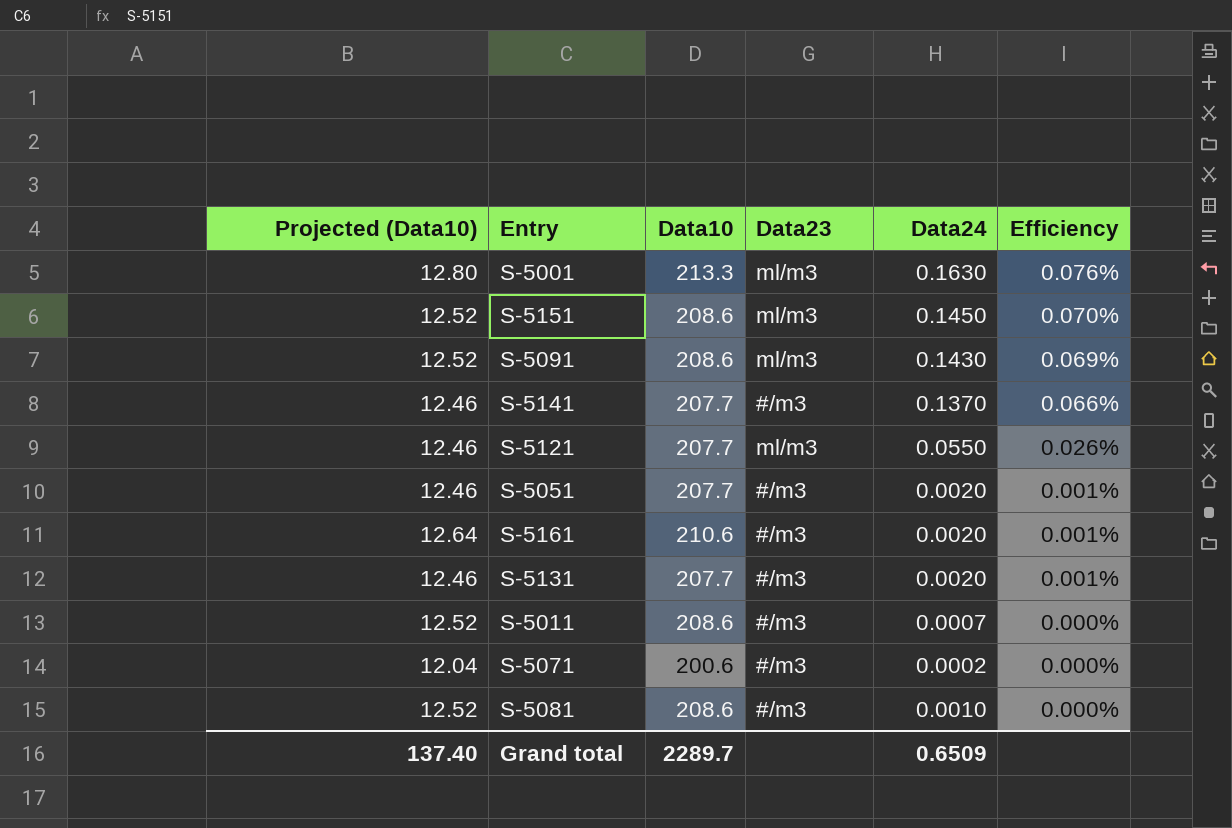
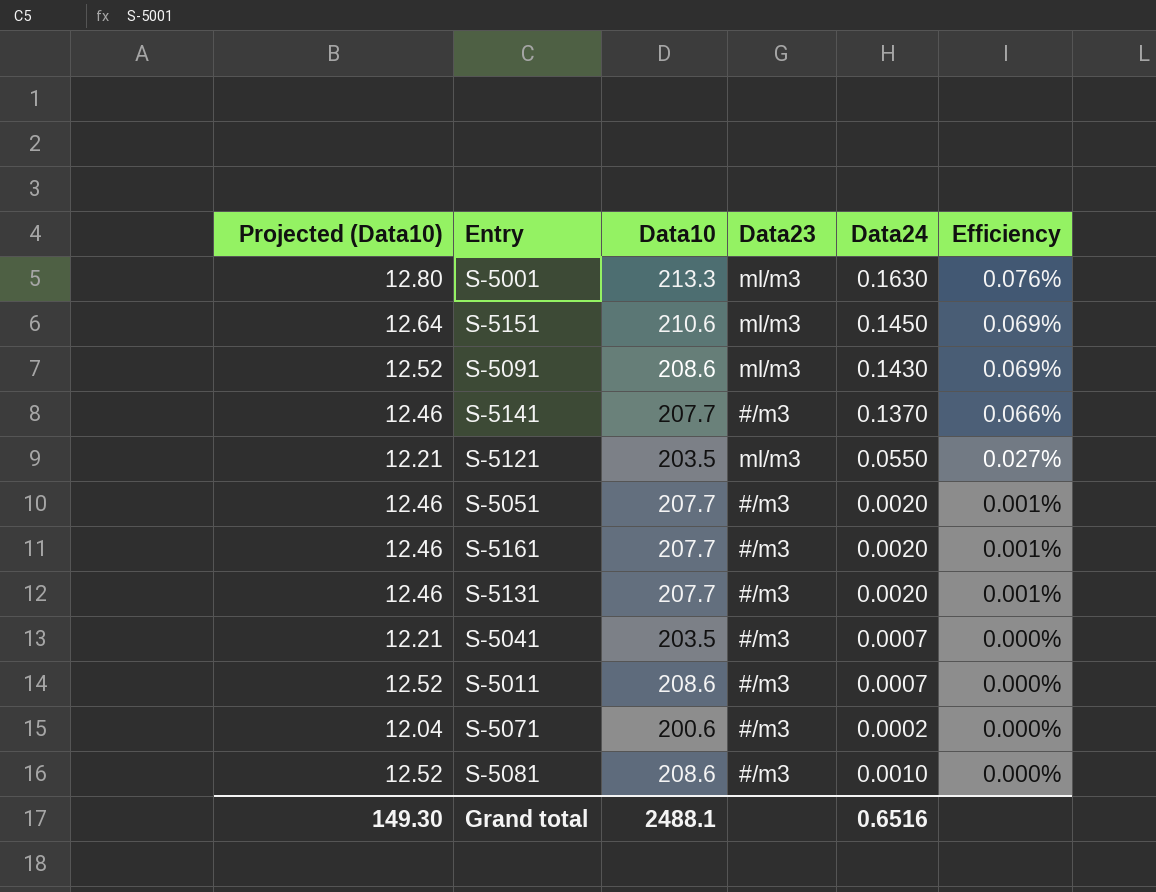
S-5151 | Projected (Data10): 12.52 -> 12.64
S-5151 | Data10: 208.6 -> 210.6
S-5151 | Efficiency: 0.070% -> 0.069%
S-5121 | Projected (Data10): 12.46 -> 12.21
S-5121 | Data10: 207.7 -> 203.5
S-5121 | Efficiency: 0.026% -> 0.027%
S-5161 | Projected (Data10): 12.64 -> 12.46
S-5161 | Data10: 210.6 -> 207.7
row S-5041: none -> 12.21 | 203.5 | #/m3 | 0.0007 | 0.000%
Grand total | Projected (Data10): 137.40 -> 149.30
Grand total | Data10: 2289.7 -> 2488.1
Grand total | Data24: 0.6509 -> 0.6516

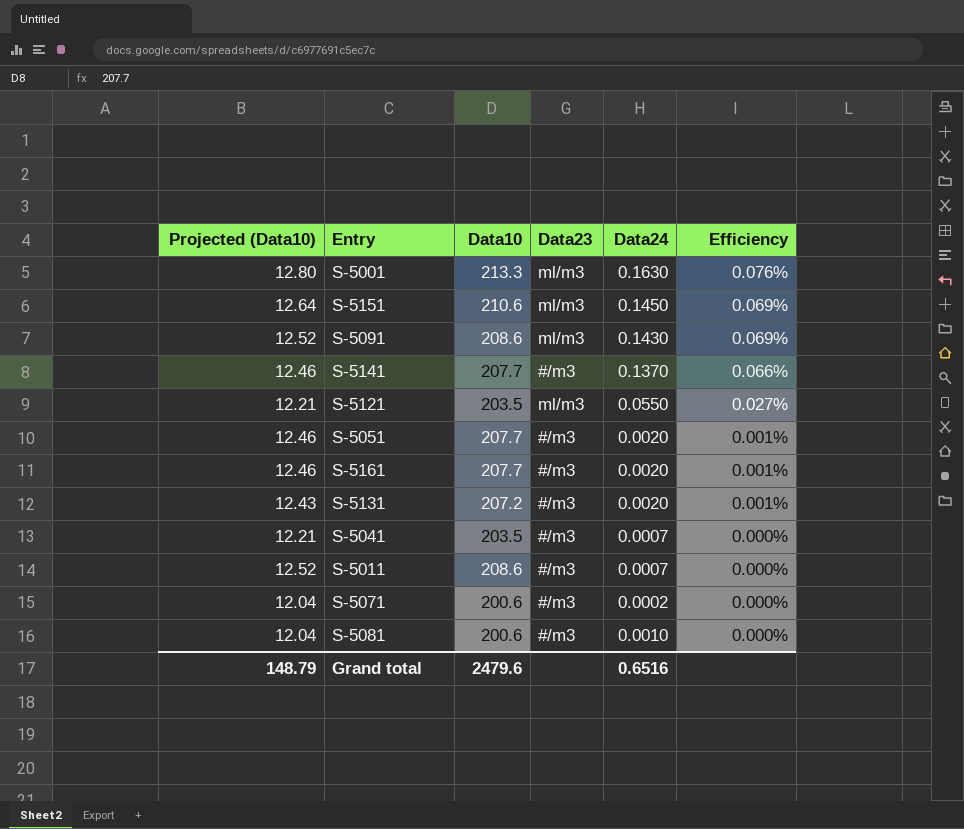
S-5131 | Projected (Data10): 12.46 -> 12.43
S-5131 | Data10: 207.7 -> 207.2
S-5081 | Projected (Data10): 12.52 -> 12.04
S-5081 | Data10: 208.6 -> 200.6
Grand total | Projected (Data10): 149.30 -> 148.79
Grand total | Data10: 2488.1 -> 2479.6

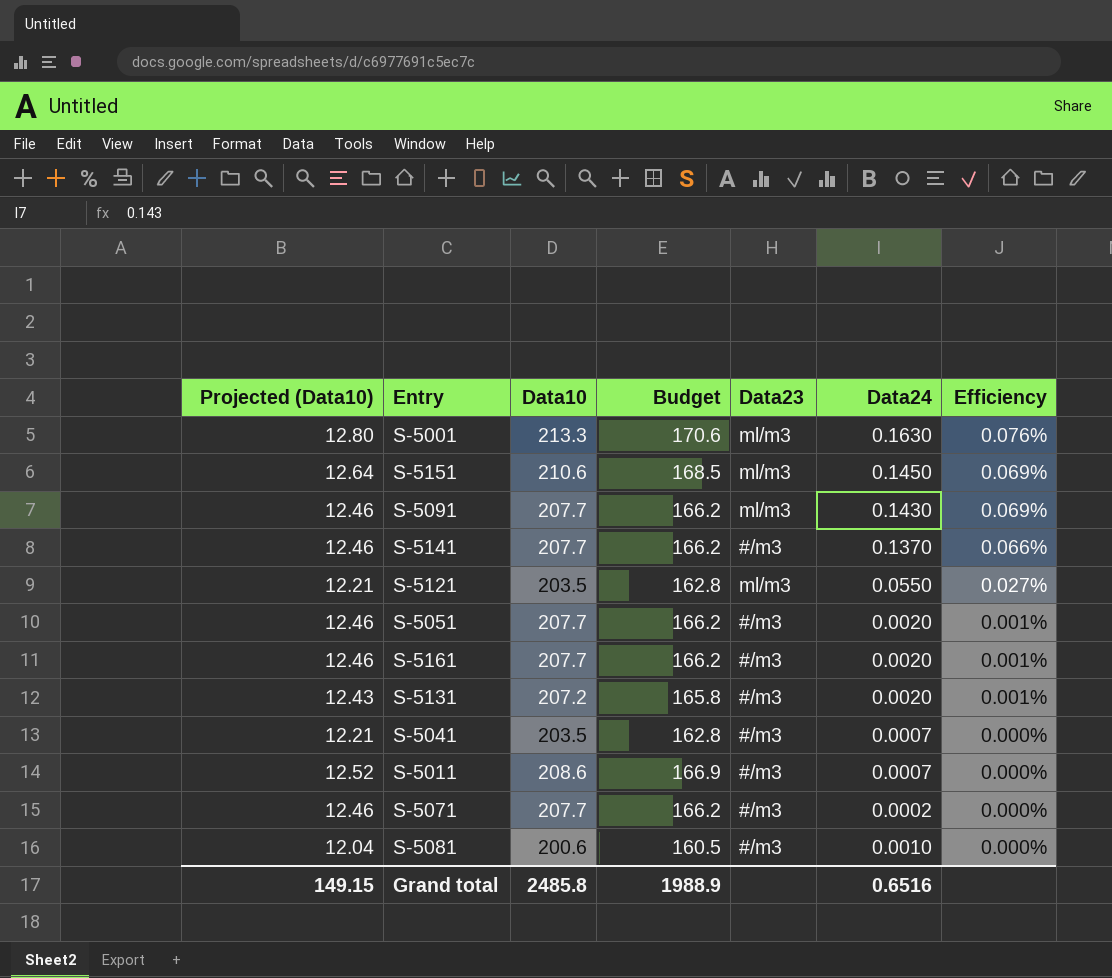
column Budget | formula: none -> [Data10] * 0.8
S-5091 | Projected (Data10): 12.52 -> 12.46
S-5091 | Data10: 208.6 -> 207.7
S-5071 | Projected (Data10): 12.04 -> 12.46
S-5071 | Data10: 200.6 -> 207.7
Grand total | Projected (Data10): 148.79 -> 149.15
Grand total | Data10: 2479.6 -> 2485.8

